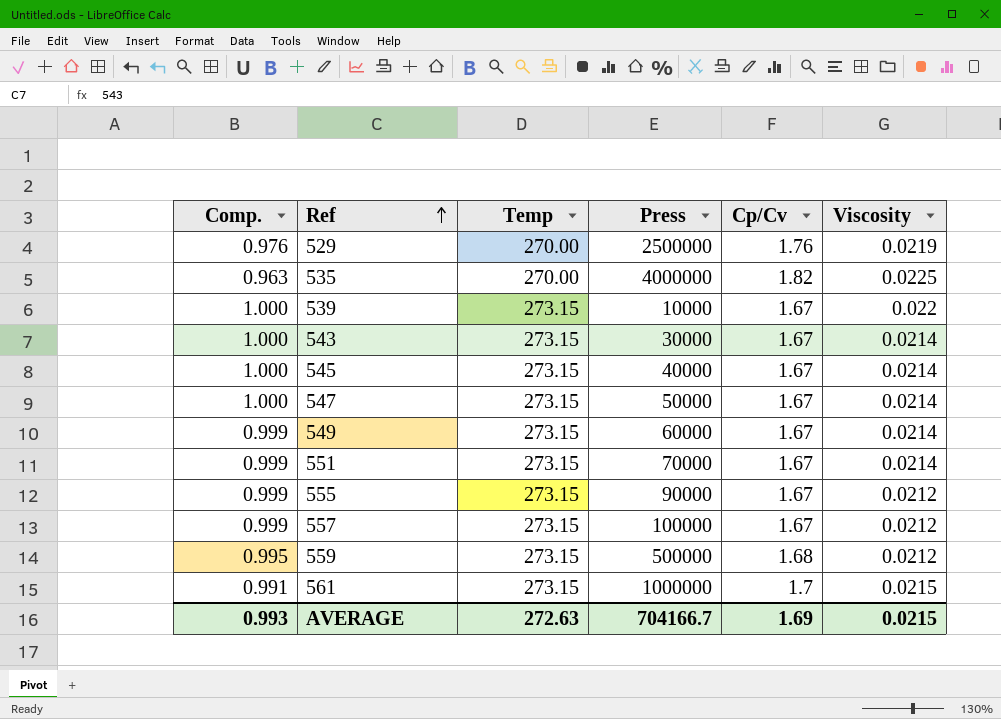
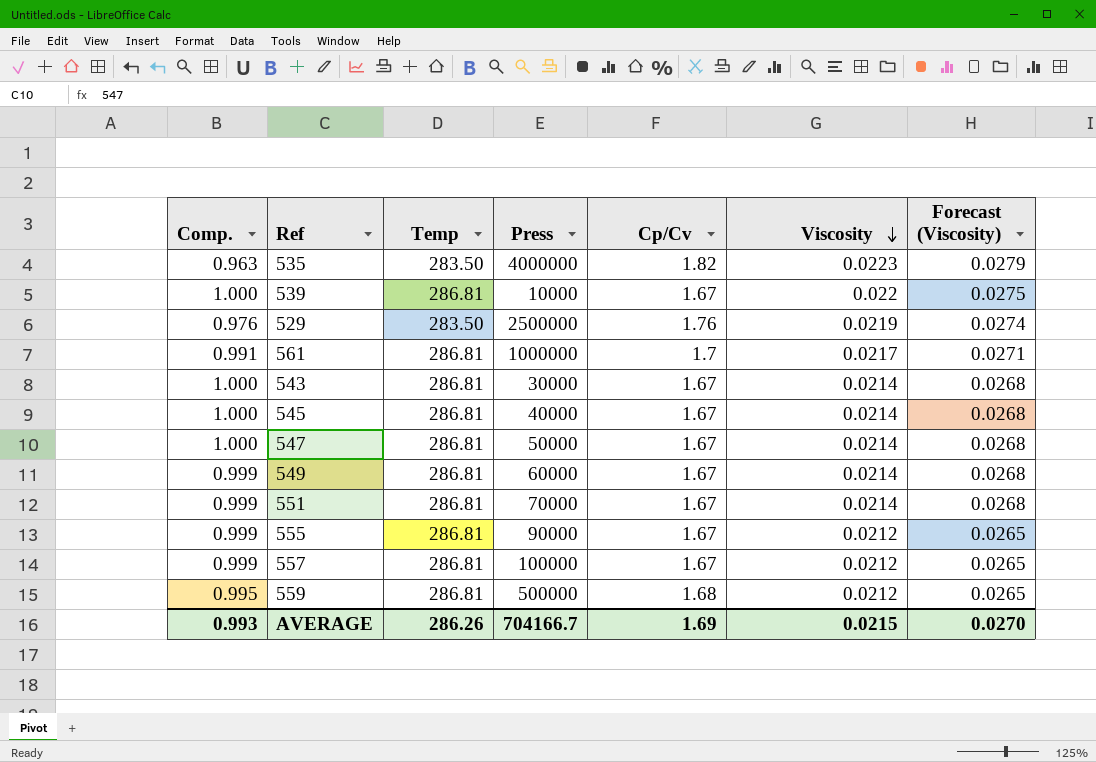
row order: Ref ascending -> Viscosity descending
column Forecast (Viscosity) | formula: none -> [Viscosity] * 1.25
535 | Temp: 270.00 -> 283.50
535 | Viscosity: 0.0225 -> 0.0223
539 | Temp: 273.15 -> 286.81
529 | Temp: 270.00 -> 283.50
561 | Temp: 273.15 -> 286.81
561 | Viscosity: 0.0215 -> 0.0217
543 | Temp: 273.15 -> 286.81
545 | Temp: 273.15 -> 286.81
547 | Temp: 273.15 -> 286.81
549 | Temp: 273.15 -> 286.81
551 | Temp: 273.15 -> 286.81
555 | Temp: 273.15 -> 286.81
557 | Temp: 273.15 -> 286.81
559 | Temp: 273.15 -> 286.81
AVERAGE | Temp: 272.63 -> 286.26

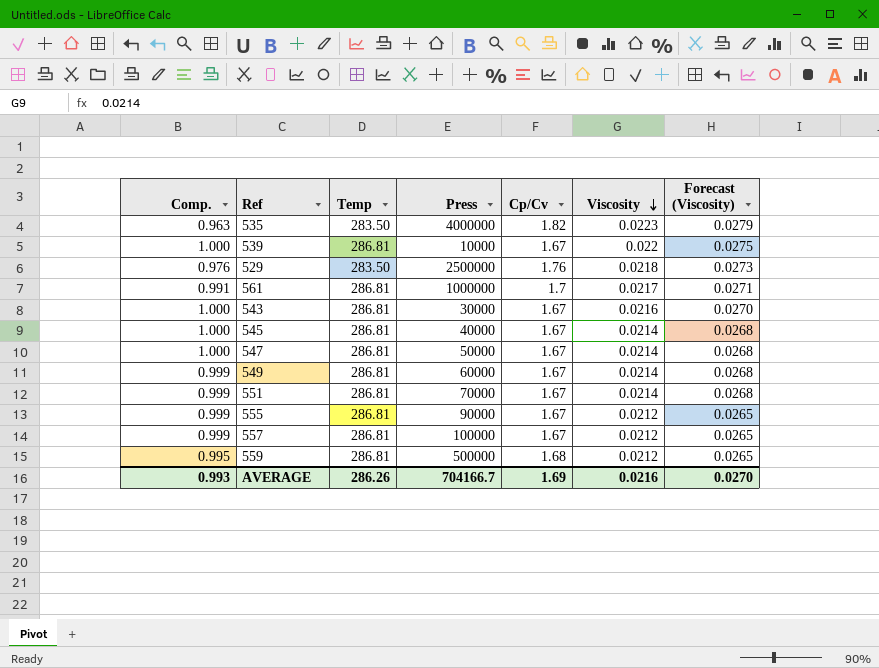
529 | Viscosity: 0.0219 -> 0.0218
529 | Forecast (Viscosity): 0.0274 -> 0.0273
543 | Viscosity: 0.0214 -> 0.0216
543 | Forecast (Viscosity): 0.0268 -> 0.0270
AVERAGE | Viscosity: 0.0215 -> 0.0216

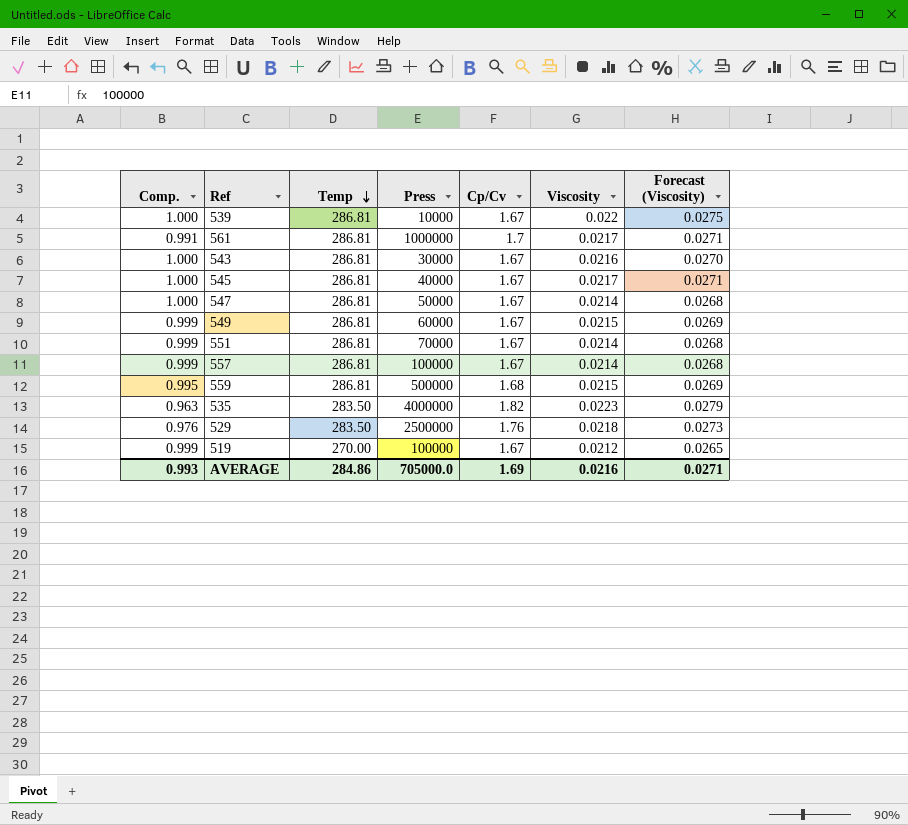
row order: Viscosity descending -> Temp descending
row 555: 0.999 | 286.81 | 90000 | 1.67 | 0.0212 | 0.0265 -> none
545 | Viscosity: 0.0214 -> 0.0217
545 | Forecast (Viscosity): 0.0268 -> 0.0271
549 | Viscosity: 0.0214 -> 0.0215
549 | Forecast (Viscosity): 0.0268 -> 0.0269
557 | Viscosity: 0.0212 -> 0.0214
557 | Forecast (Viscosity): 0.0265 -> 0.0268
559 | Viscosity: 0.0212 -> 0.0215
559 | Forecast (Viscosity): 0.0265 -> 0.0269
row 519: none -> 0.999 | 270.00 | 100000 | 1.67 | 0.0212 | 0.0265
AVERAGE | Temp: 286.26 -> 284.86
AVERAGE | Press: 704166.7 -> 705000.0
AVERAGE | Forecast (Viscosity): 0.0270 -> 0.0271

